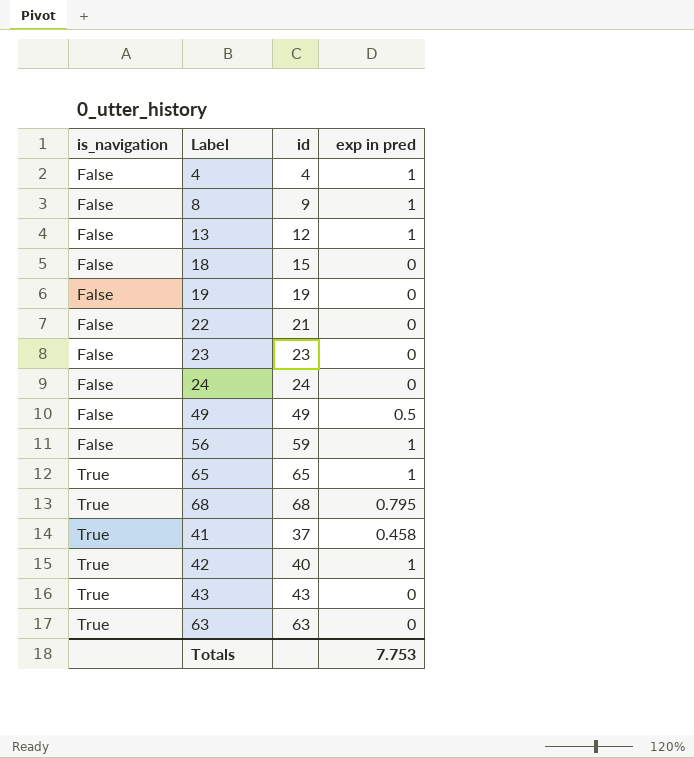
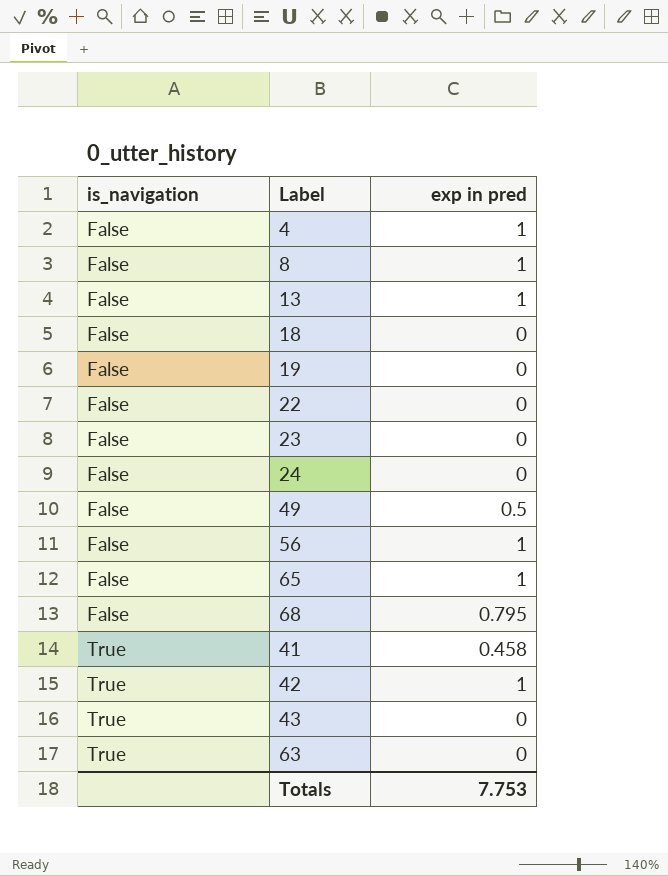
column id | position: 3 -> none
65 | is_navigation: True -> False
68 | is_navigation: True -> False

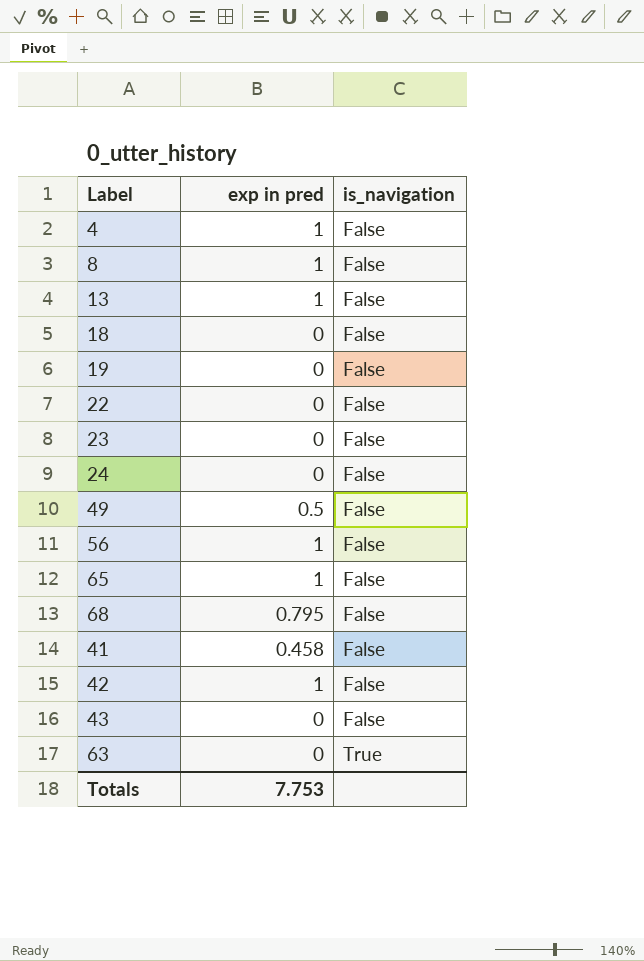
column is_navigation | position: 1 -> 3
41 | is_navigation: True -> False
42 | is_navigation: True -> False
43 | is_navigation: True -> False

